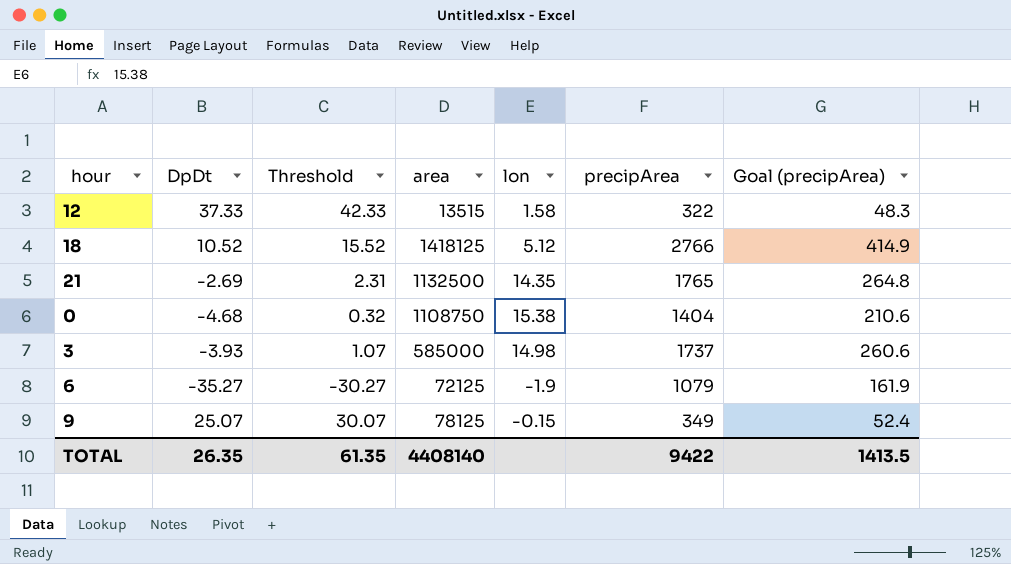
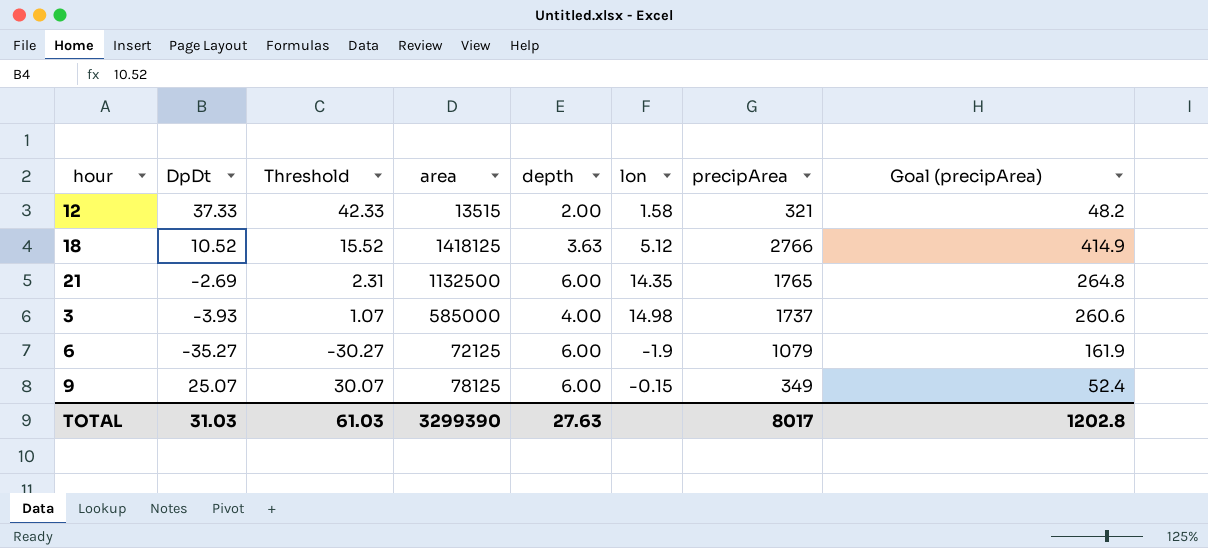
column depth | position: none -> 5
row 0: -4.68 | 0.32 | 1108750 | 15.38 | 1404 | 210.6 -> none
12 | precipArea: 322 -> 321
12 | Goal (precipArea): 48.3 -> 48.2
TOTAL | DpDt: 26.35 -> 31.03
TOTAL | Threshold: 61.35 -> 61.03
TOTAL | area: 4408140 -> 3299390
TOTAL | precipArea: 9422 -> 8017
TOTAL | Goal (precipArea): 1413.5 -> 1202.8

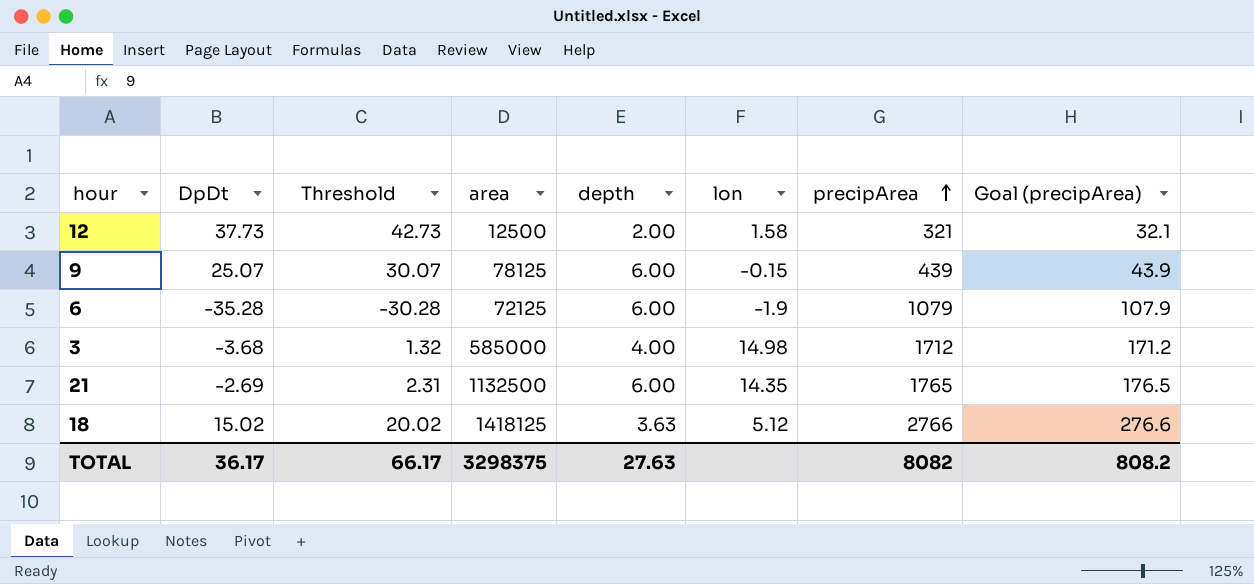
row order: none -> precipArea ascending
column Goal (precipArea) | formula: [precipArea] * 0.15 -> [precipArea] * 0.1
12 | DpDt: 37.33 -> 37.73
12 | Threshold: 42.33 -> 42.73
12 | area: 13515 -> 12500
9 | precipArea: 349 -> 439
6 | DpDt: -35.27 -> -35.28
6 | Threshold: -30.27 -> -30.28
3 | DpDt: -3.93 -> -3.68
3 | Threshold: 1.07 -> 1.32
3 | precipArea: 1737 -> 1712
18 | DpDt: 10.52 -> 15.02
18 | Threshold: 15.52 -> 20.02
TOTAL | DpDt: 31.03 -> 36.17
TOTAL | Threshold: 61.03 -> 66.17
TOTAL | area: 3299390 -> 3298375
TOTAL | precipArea: 8017 -> 8082
TOTAL | Goal (precipArea): 1202.8 -> 808.2

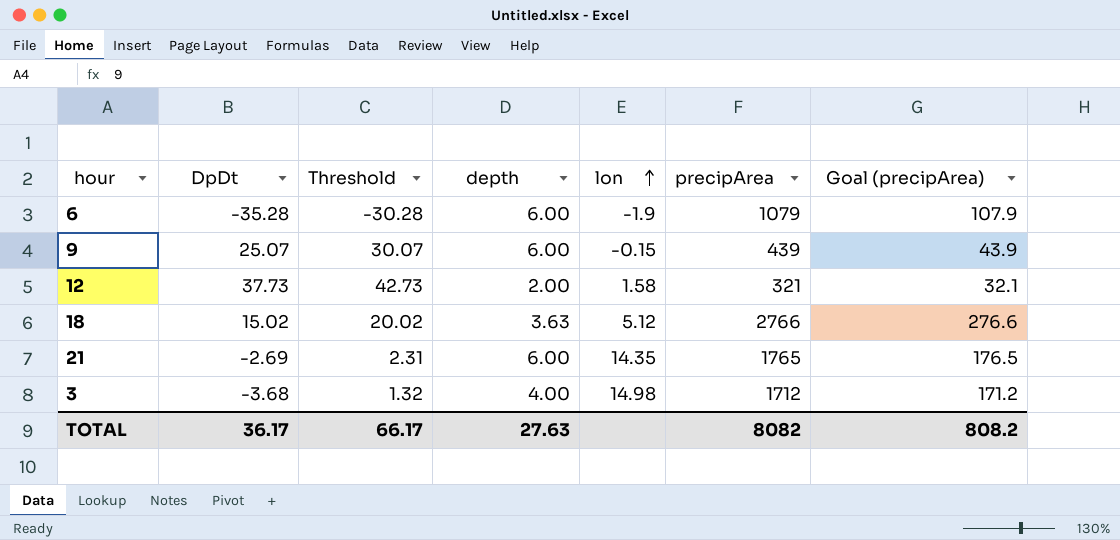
row order: precipArea ascending -> lon ascending
column area | position: 4 -> none

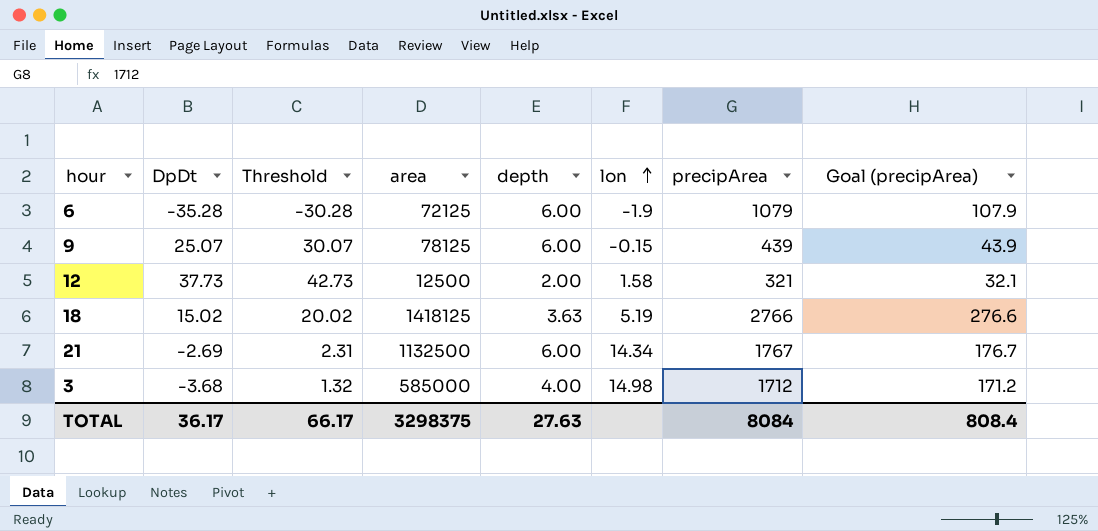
column area | position: none -> 4
18 | lon: 5.12 -> 5.19
21 | lon: 14.35 -> 14.34
21 | precipArea: 1765 -> 1767
21 | Goal (precipArea): 176.5 -> 176.7
TOTAL | precipArea: 8082 -> 8084
TOTAL | Goal (precipArea): 808.2 -> 808.4

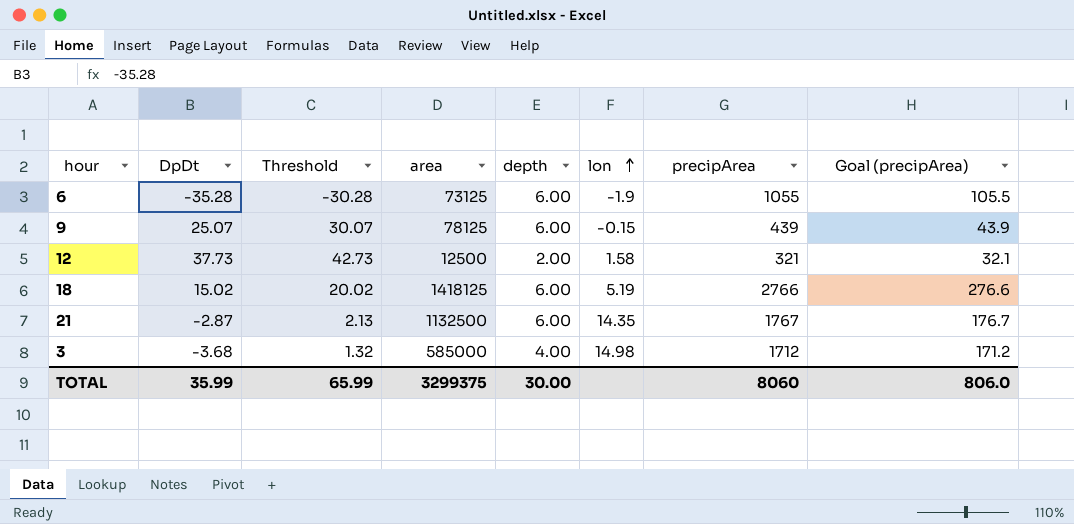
6 | area: 72125 -> 73125
6 | precipArea: 1079 -> 1055
6 | Goal (precipArea): 107.9 -> 105.5
18 | depth: 3.63 -> 6.00
21 | DpDt: -2.69 -> -2.87
21 | Threshold: 2.31 -> 2.13
21 | lon: 14.34 -> 14.35
TOTAL | DpDt: 36.17 -> 35.99
TOTAL | Threshold: 66.17 -> 65.99
TOTAL | area: 3298375 -> 3299375
TOTAL | depth: 27.63 -> 30.00
TOTAL | precipArea: 8084 -> 8060
TOTAL | Goal (precipArea): 808.4 -> 806.0

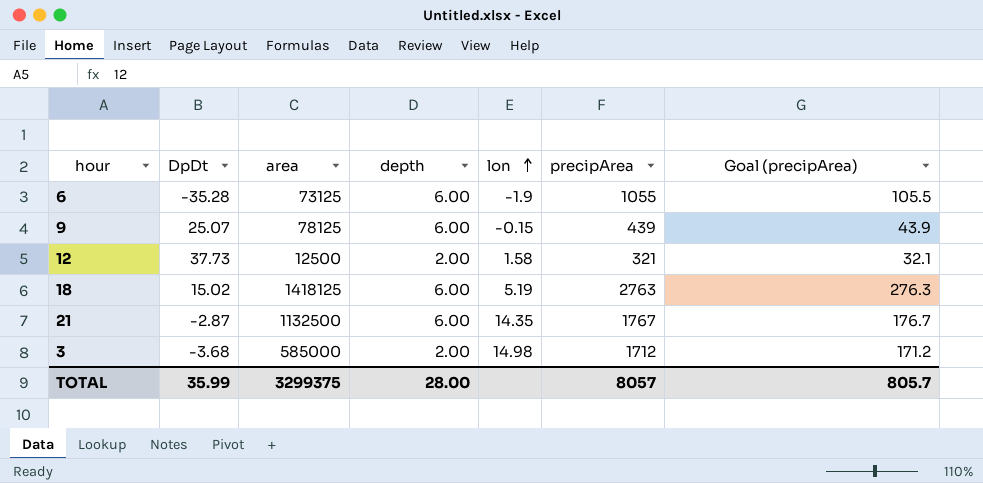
column Threshold | formula: [DpDt] + 5 -> none
18 | precipArea: 2766 -> 2763
18 | Goal (precipArea): 276.6 -> 276.3
3 | depth: 4.00 -> 2.00
TOTAL | depth: 30.00 -> 28.00
TOTAL | precipArea: 8060 -> 8057
TOTAL | Goal (precipArea): 806.0 -> 805.7

